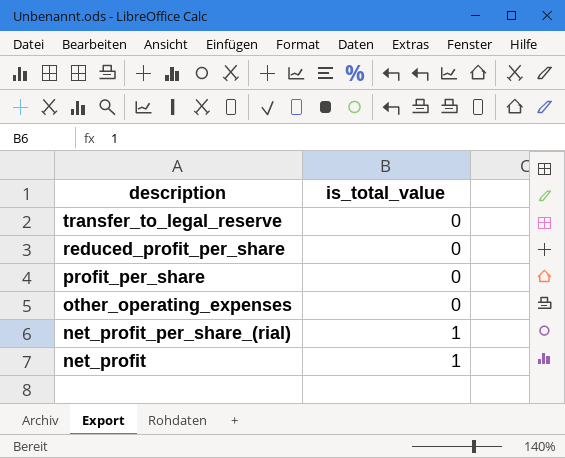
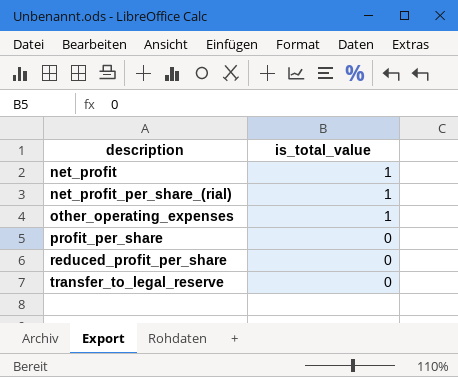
row order: description descending -> description ascending
other_operating_expenses | is_total_value: 0 -> 1

